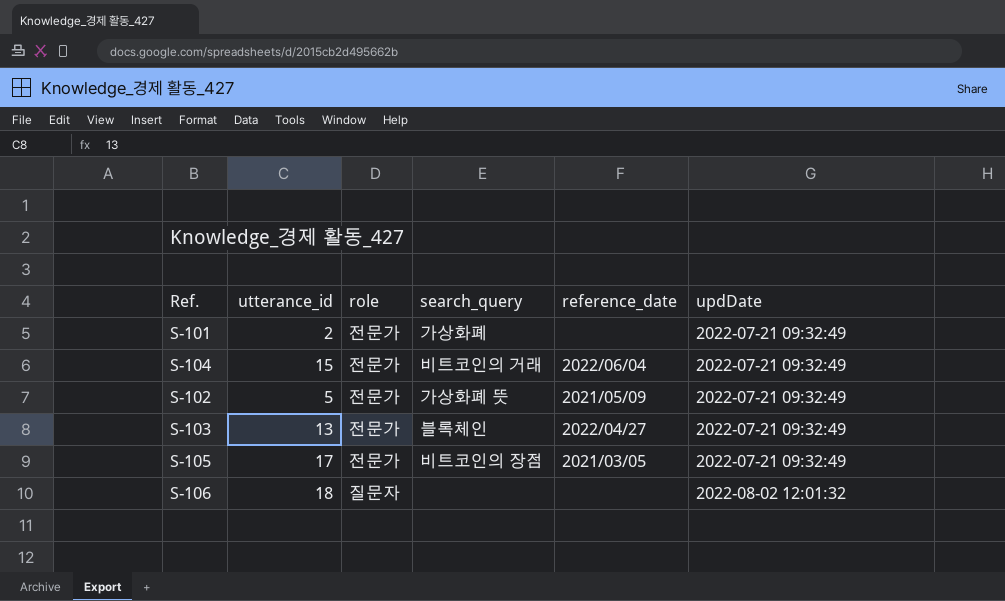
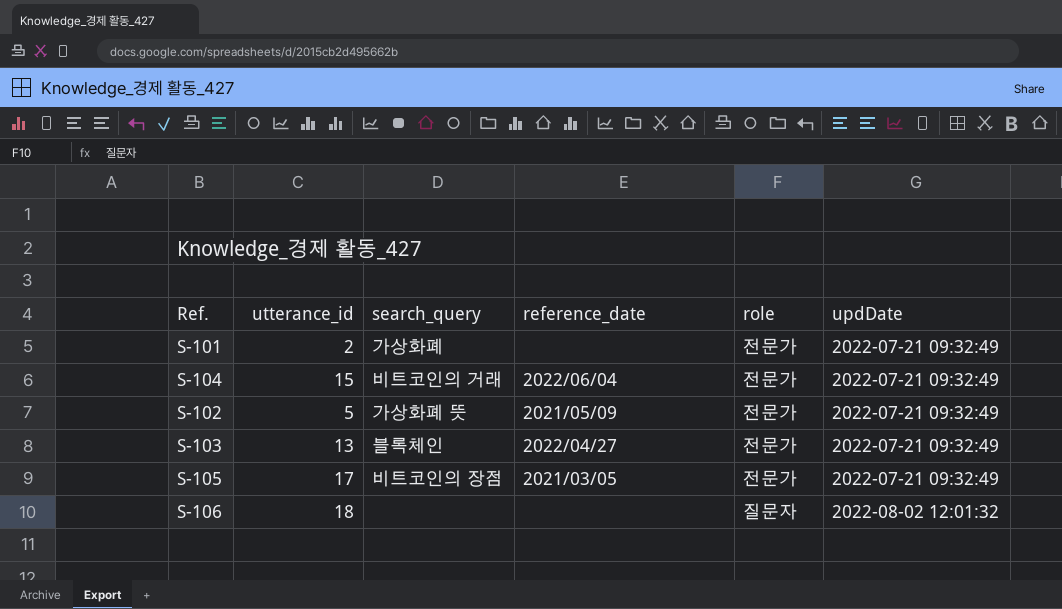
column role | position: 3 -> 5

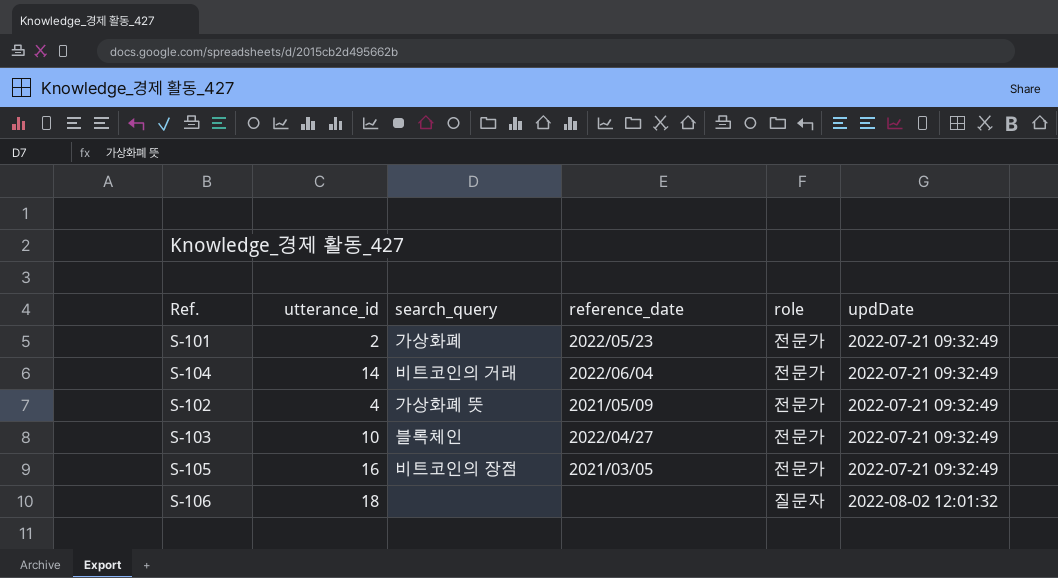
S-101 | reference_date: none -> 2022/05/23
S-104 | utterance_id: 15 -> 14
S-102 | utterance_id: 5 -> 4
S-103 | utterance_id: 13 -> 10
S-105 | utterance_id: 17 -> 16

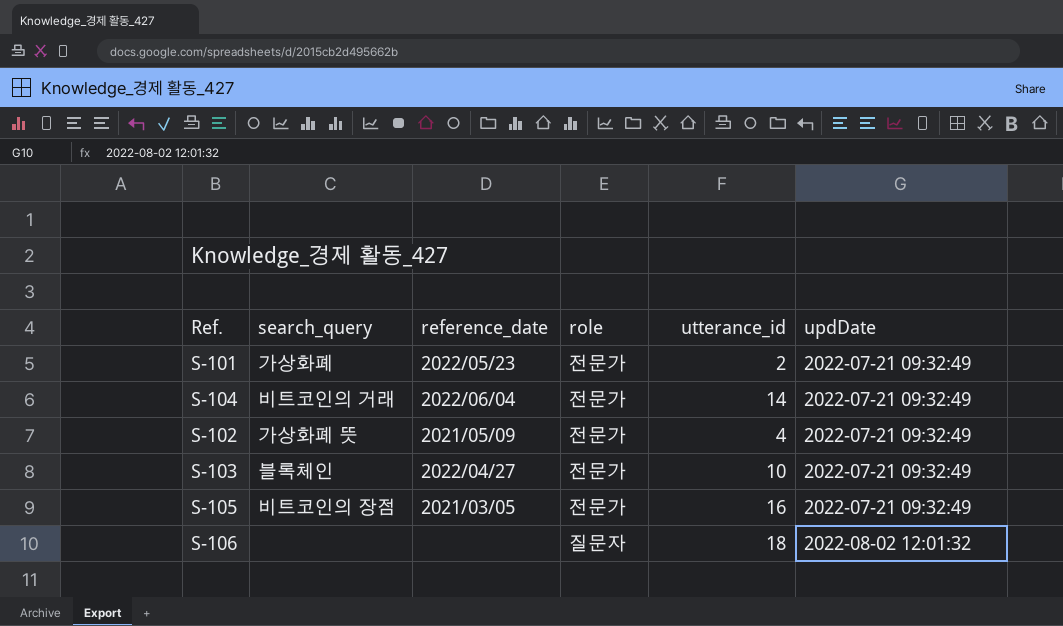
column utterance_id | position: 2 -> 5

